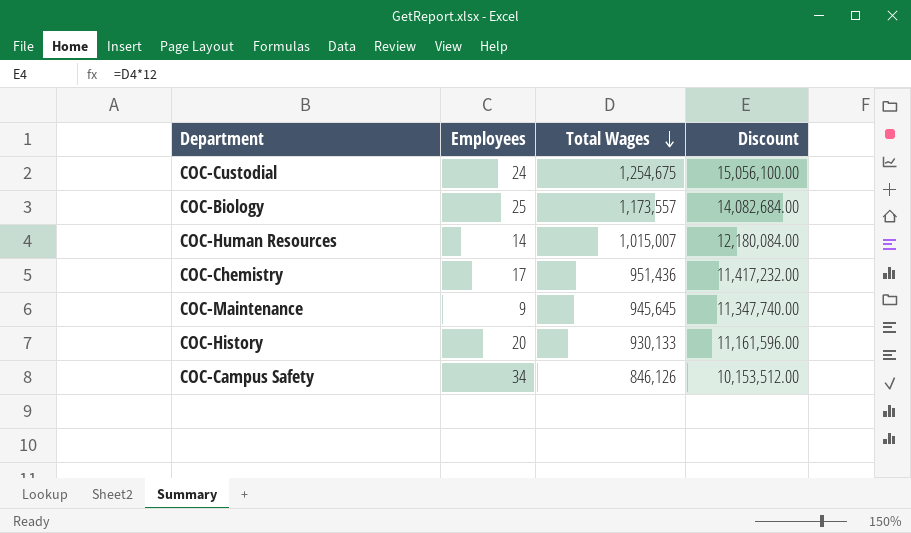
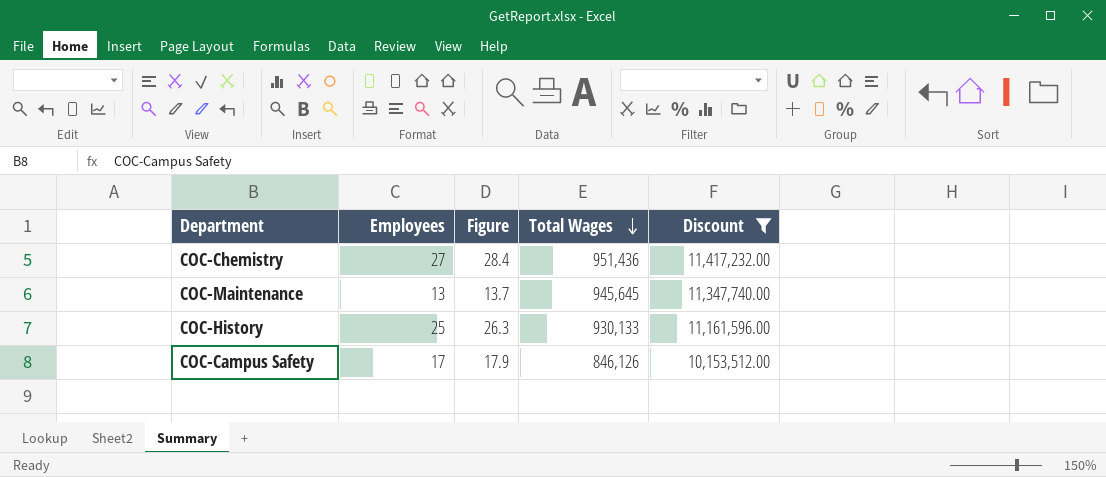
filter: none -> Discount <= 11,417,232.00
column Figure | formula: none -> [Employees] * 1.05
COC-Chemistry | Employees: 17 -> 27
COC-Maintenance | Employees: 9 -> 13
COC-History | Employees: 20 -> 25
COC-Campus Safety | Employees: 34 -> 17

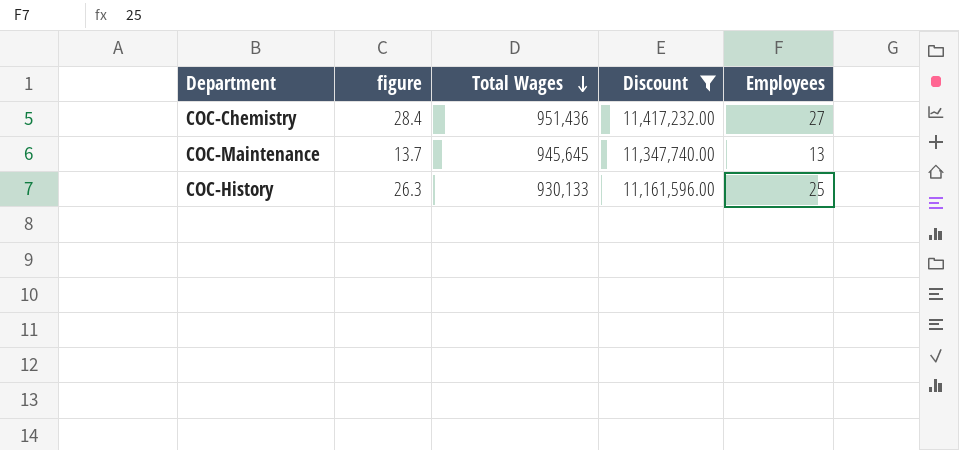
column name: Figure -> figure
column Employees | position: 2 -> 5
row COC-Campus Safety: 17 | 17.9 | 846,126 | 10,153,512.00 -> none

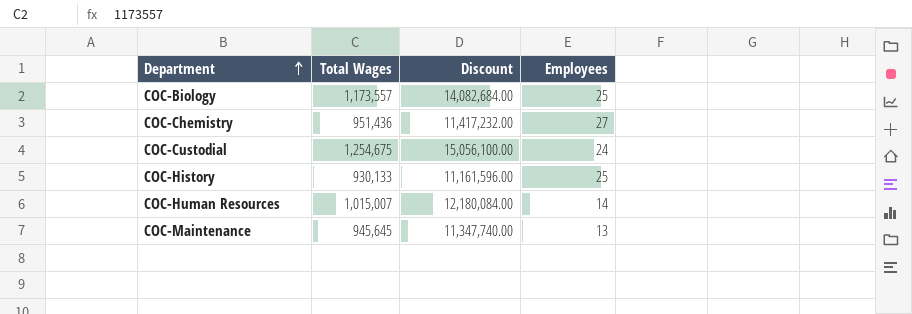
filter: Discount <= 11,417,232.00 -> none
row order: Total Wages descending -> Department ascending
column figure | formula: [Employees] * 1.05 -> none

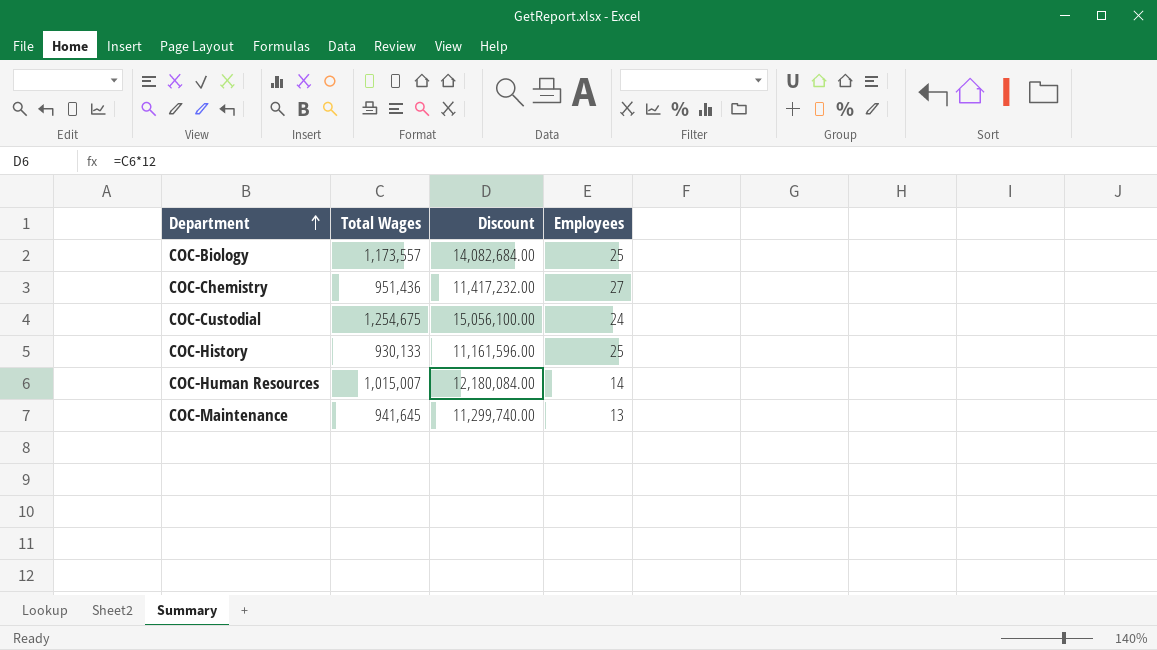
COC-Maintenance | Total Wages: 945,645 -> 941,645
COC-Maintenance | Discount: 11,347,740.00 -> 11,299,740.00

